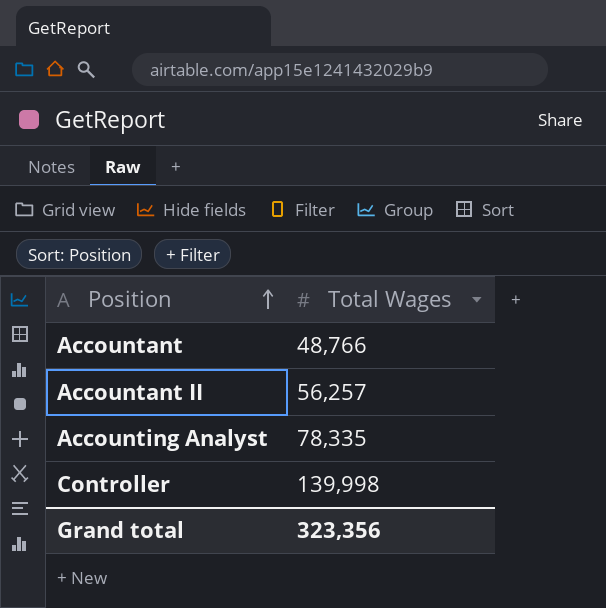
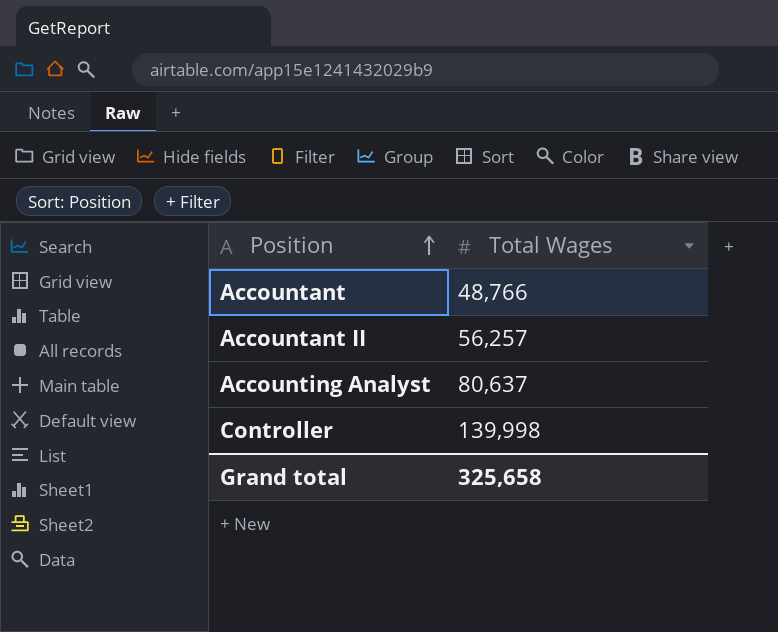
Accounting Analyst | Total Wages: 78,335 -> 80,637
Grand total | Total Wages: 323,356 -> 325,658

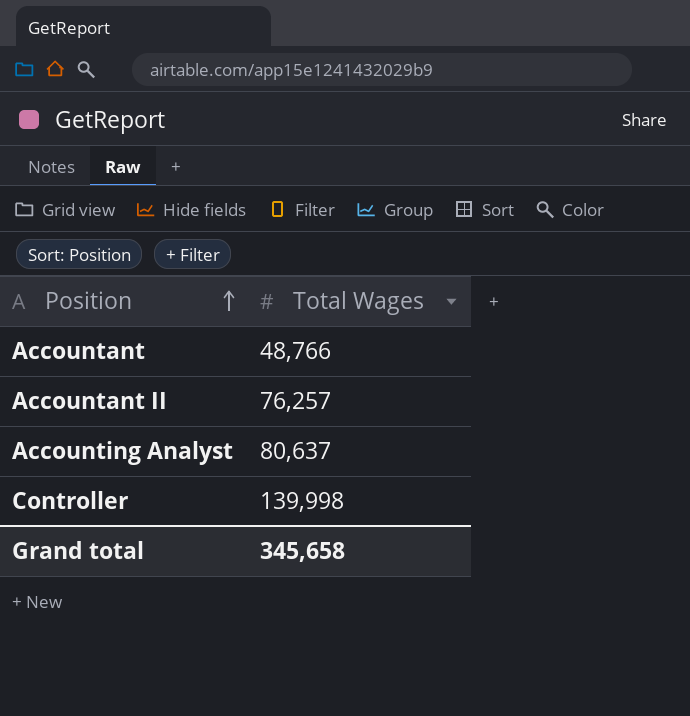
Accountant II | Total Wages: 56,257 -> 76,257
Grand total | Total Wages: 325,658 -> 345,658

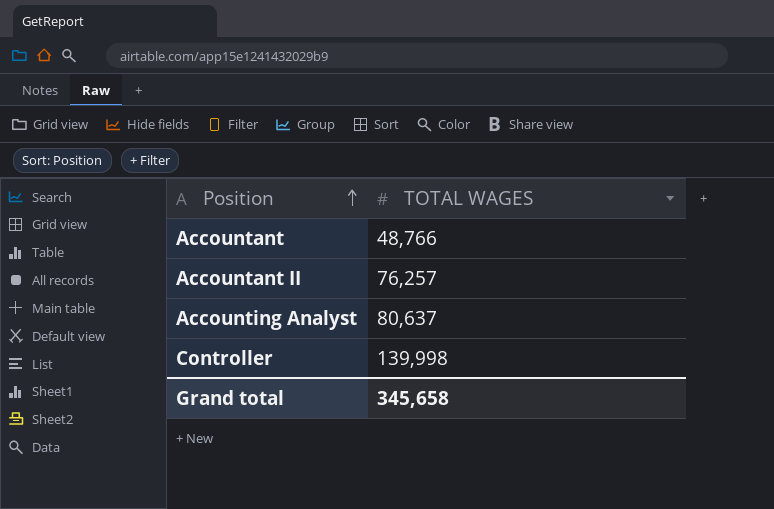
column name: Total Wages -> TOTAL WAGES

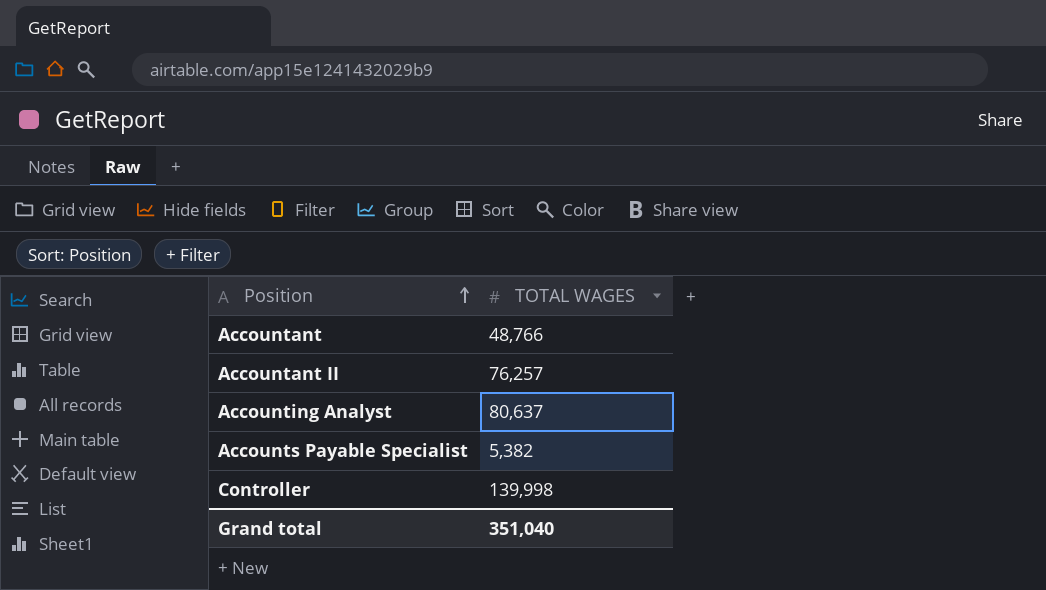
row Accounts Payable Specialist: none -> 5,382
Grand total | TOTAL WAGES: 345,658 -> 351,040

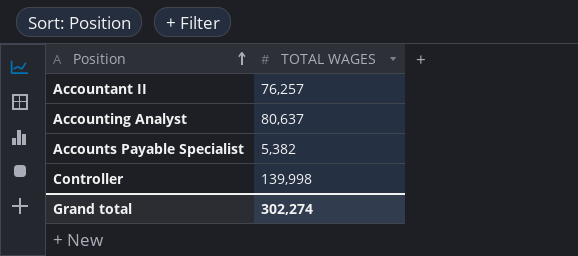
row Accountant: 48,766 -> none
Grand total | TOTAL WAGES: 351,040 -> 302,274

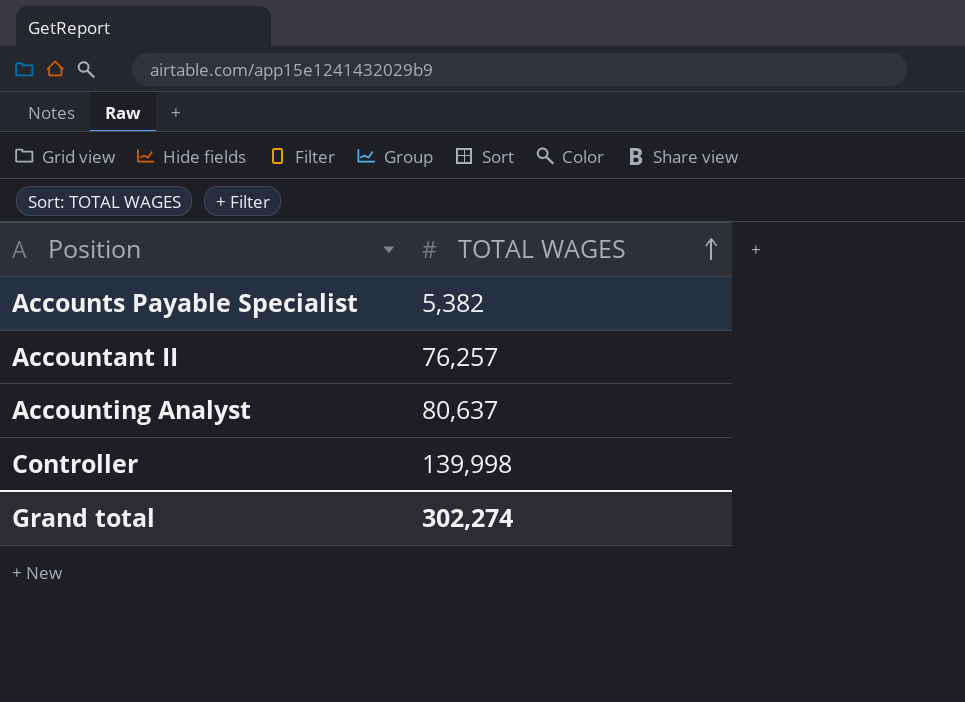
row order: Position ascending -> TOTAL WAGES ascending

